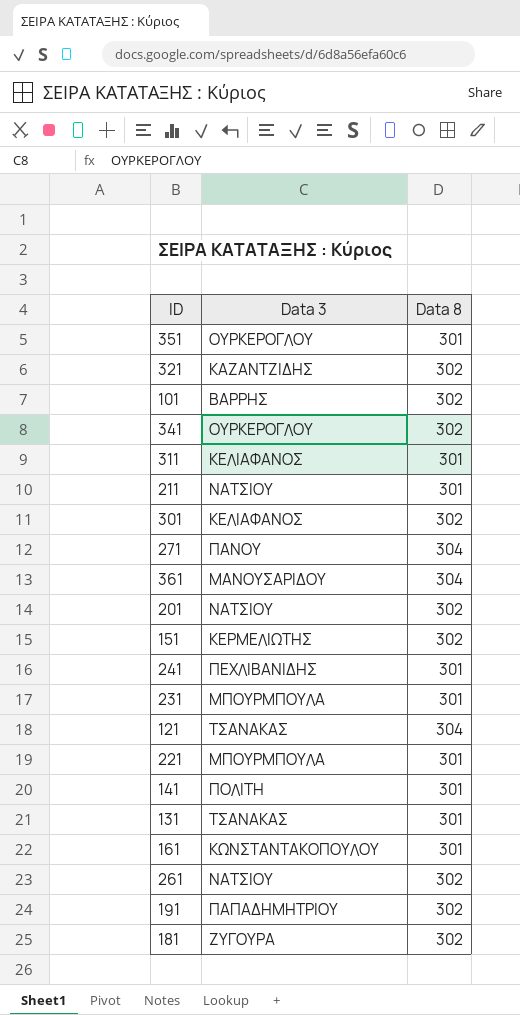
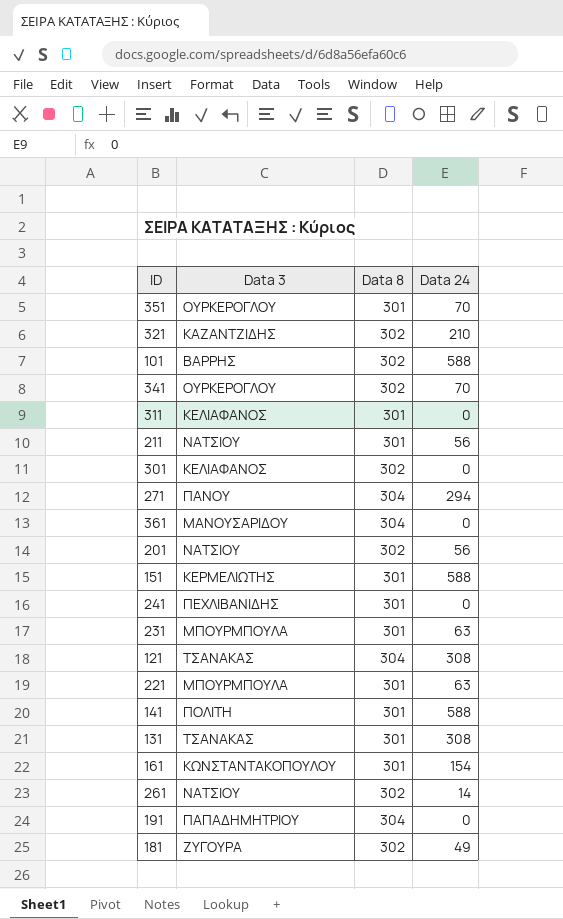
column Data 24 | position: none -> 4
151 | Data 8: 302 -> 301
191 | Data 8: 302 -> 304

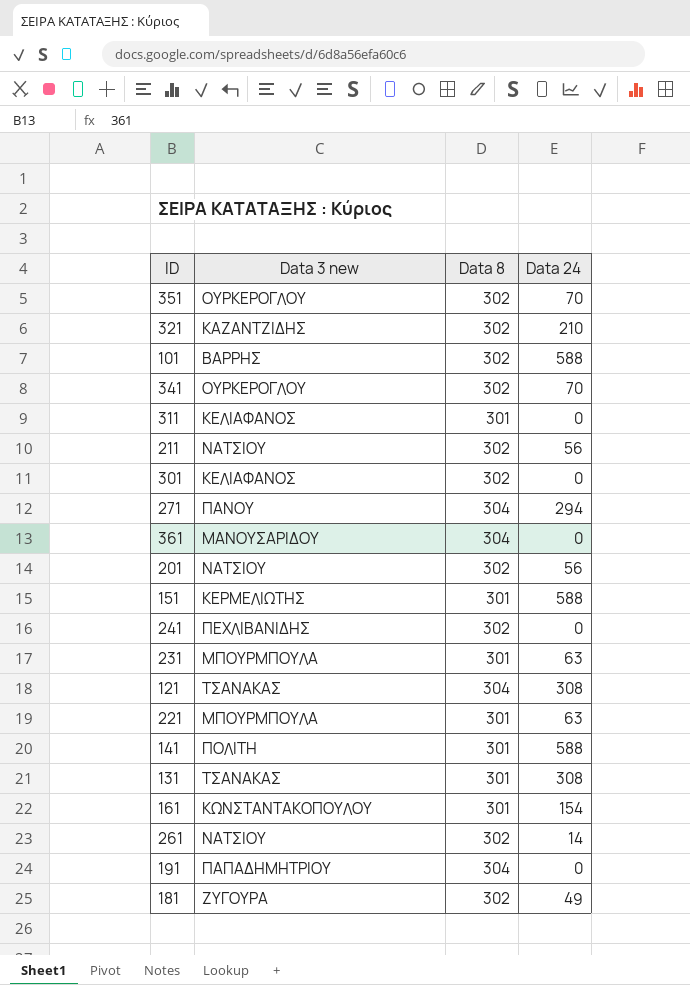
column name: Data 3 -> Data 3 new
351 | Data 8: 301 -> 302
211 | Data 8: 301 -> 302
241 | Data 8: 301 -> 302

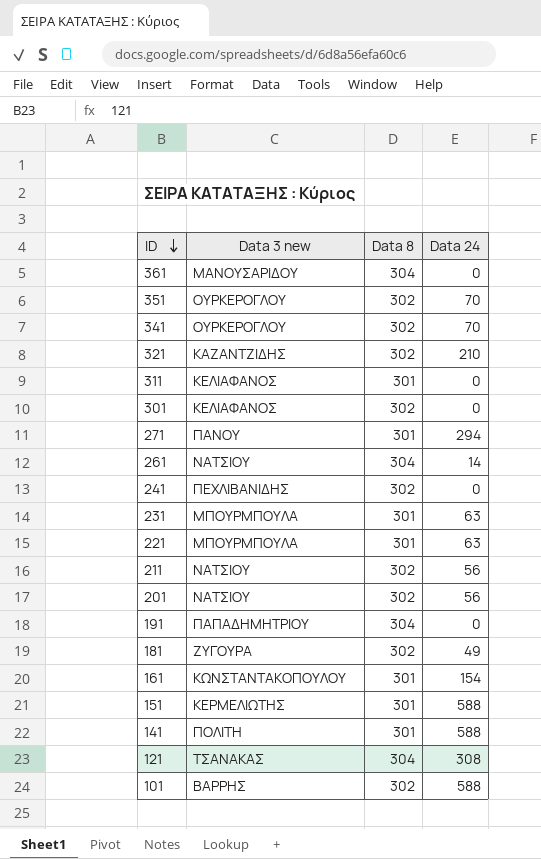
row order: none -> ID descending
row 131: ΤΣΑΝΑΚΑΣ | 301 | 308 -> none
271 | Data 8: 304 -> 301
261 | Data 8: 302 -> 304

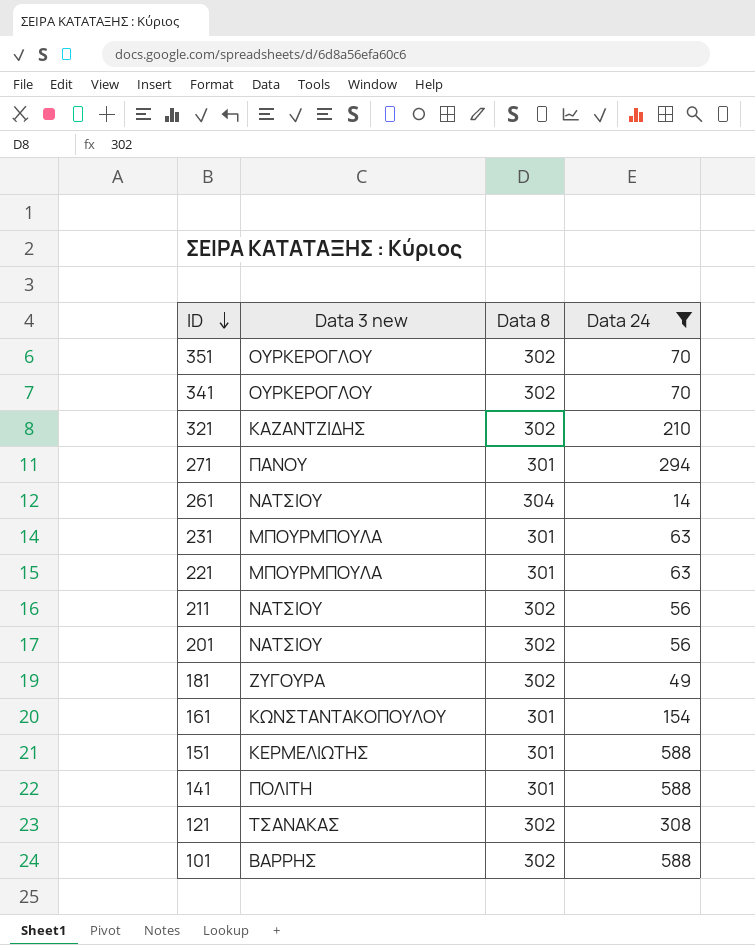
filter: none -> Data 24 != 0
121 | Data 8: 304 -> 302

